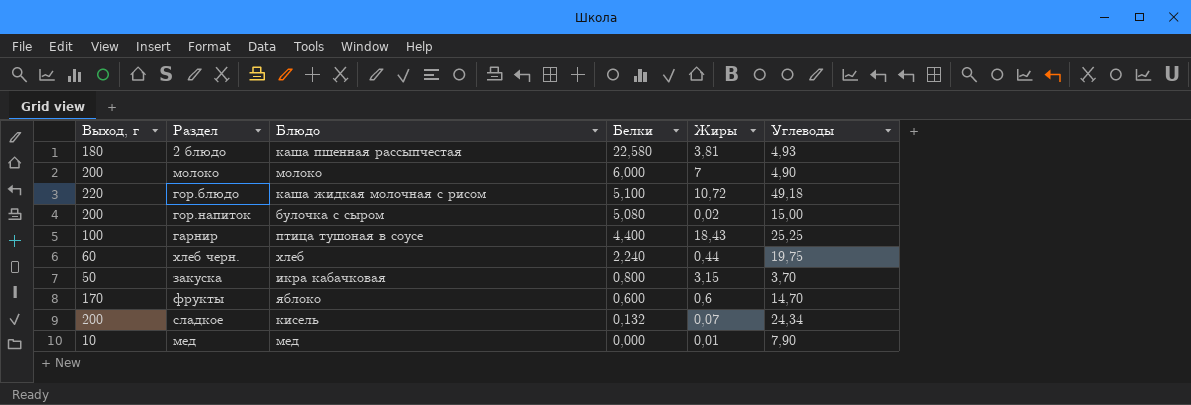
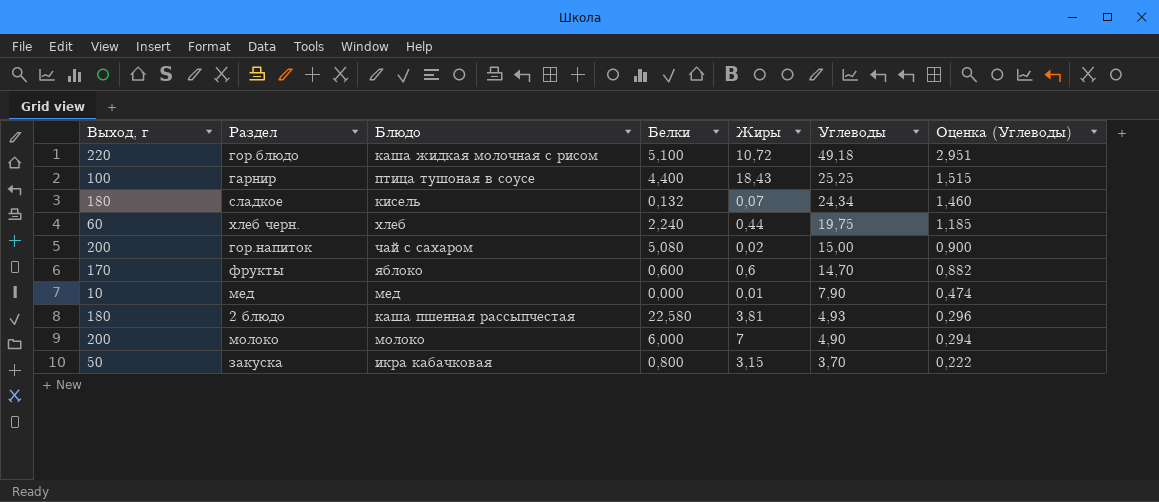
row order: Белки descending -> Углеводы descending
column Оценка (Углеводы) | formula: none -> [Углеводы] * 0,06
сладкое | Выход, г: 200 -> 180
гор.напиток | Блюдо: булочка c cыром -> чай с сахаром

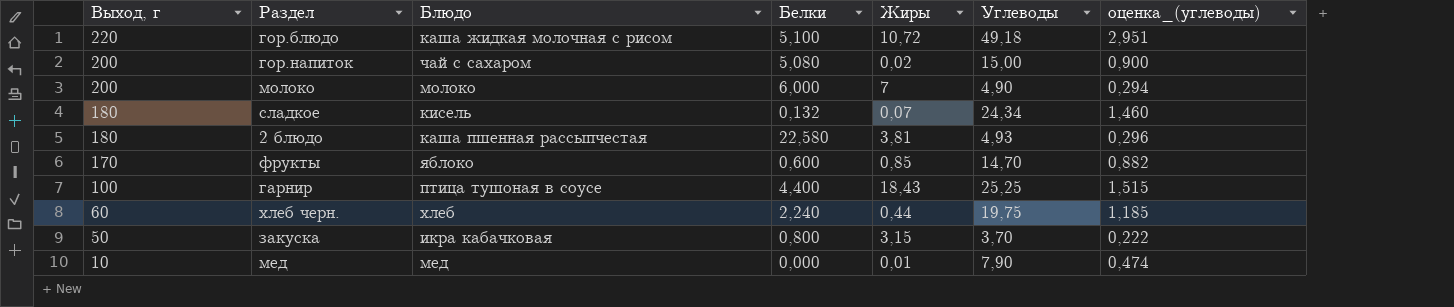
row order: Углеводы descending -> Выход, г descending
column name: Оценка (Углеводы) -> оценка_(углеводы)
фрукты | Жиры: 0,6 -> 0,85

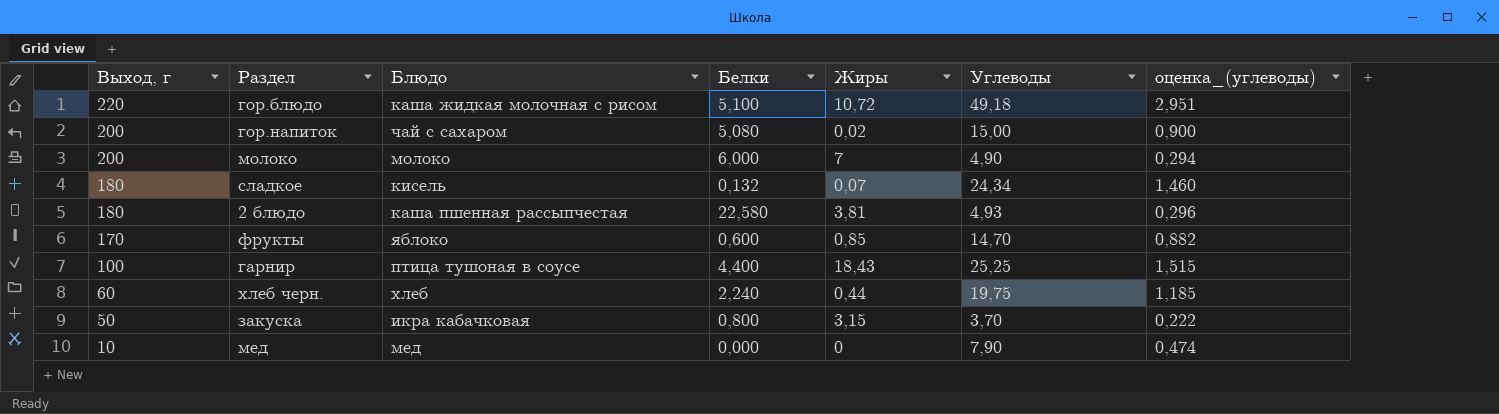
мед | Жиры: 0,01 -> 0

